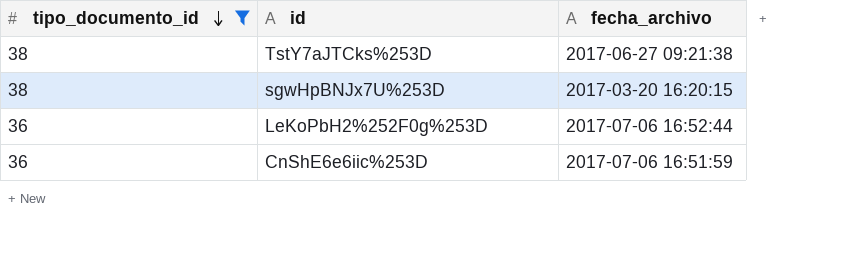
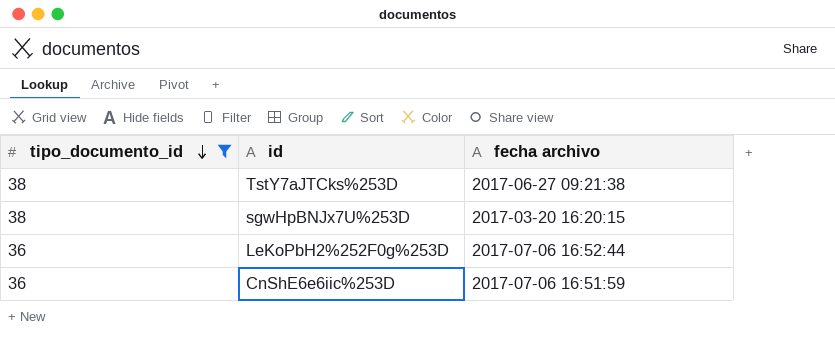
column name: fecha_archivo -> fecha archivo

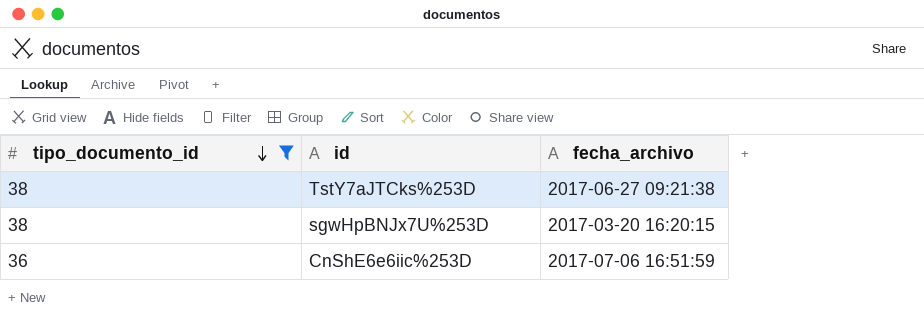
column name: fecha archivo -> fecha_archivo
row LeKoPbH2%252F0g%253D: 36 | 2017-07-06 16:52:44 -> none

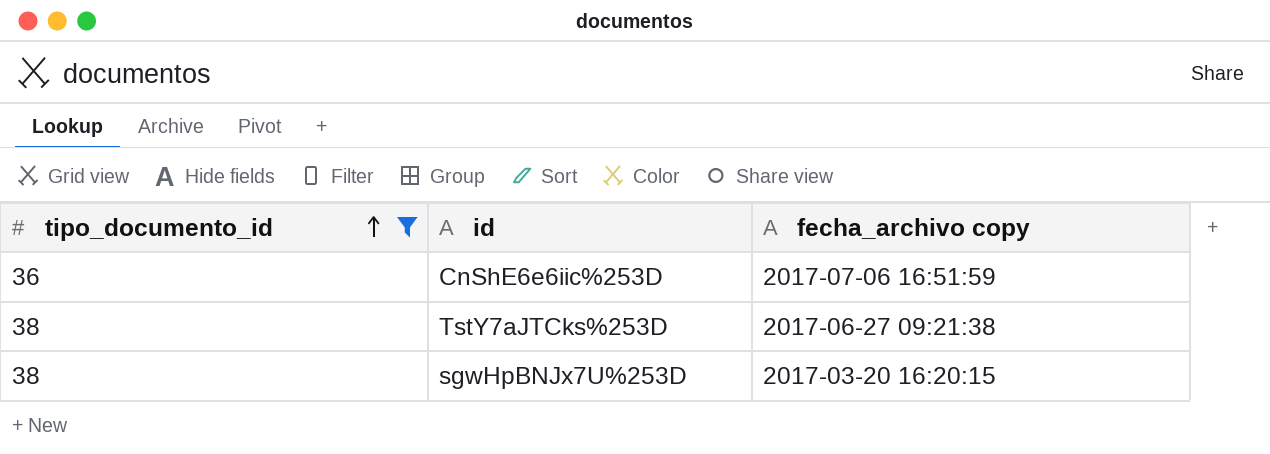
row order: tipo_documento_id descending -> tipo_documento_id ascending
column name: fecha_archivo -> fecha_archivo copy

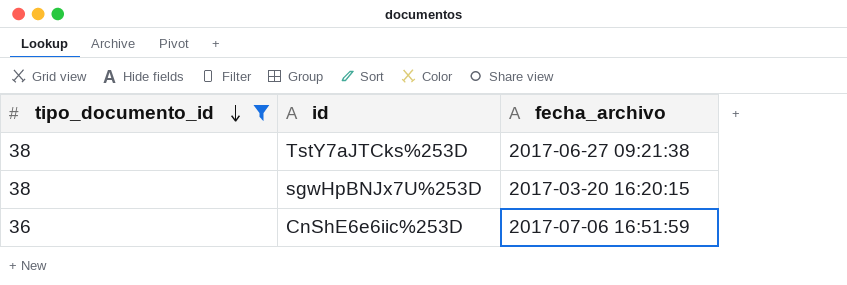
row order: tipo_documento_id ascending -> tipo_documento_id descending
column name: fecha_archivo copy -> fecha_archivo

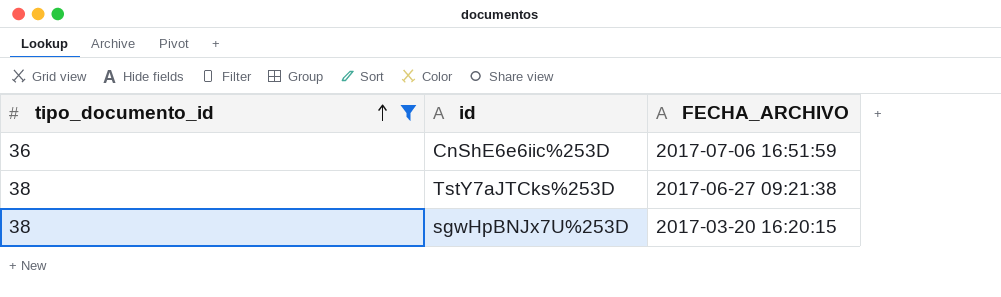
row order: tipo_documento_id descending -> tipo_documento_id ascending
column name: fecha_archivo -> FECHA_ARCHIVO

